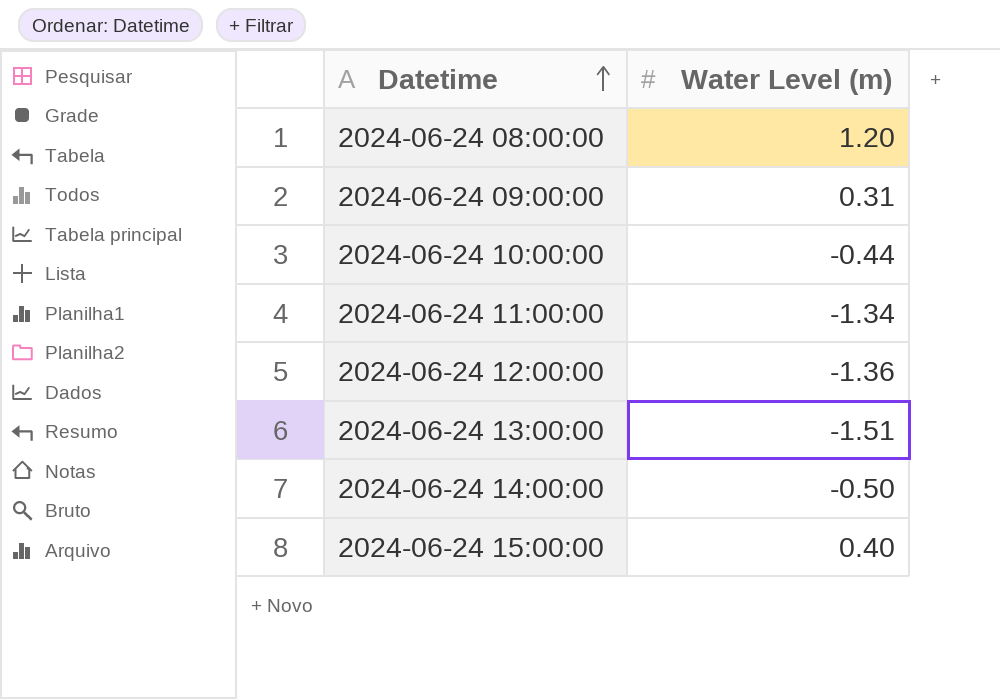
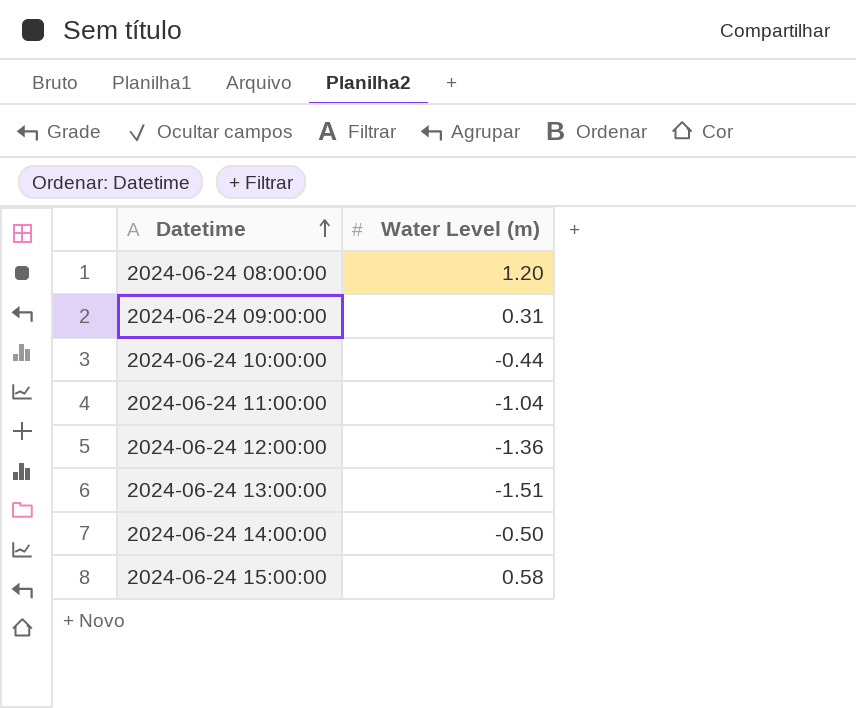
2024-06-24 11:00:00 | Water Level (m): -1.34 -> -1.04
2024-06-24 15:00:00 | Water Level (m): 0.40 -> 0.58

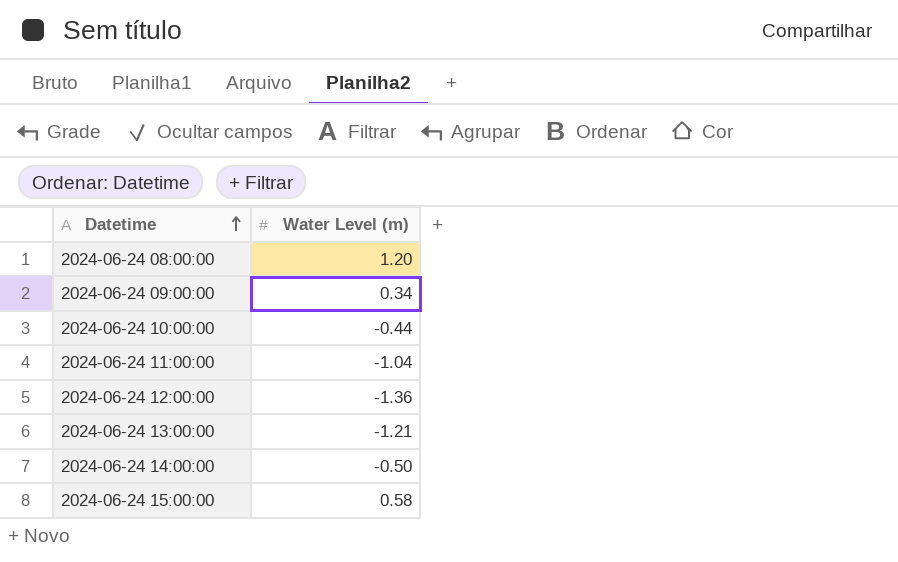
2024-06-24 09:00:00 | Water Level (m): 0.31 -> 0.34
2024-06-24 13:00:00 | Water Level (m): -1.51 -> -1.21

